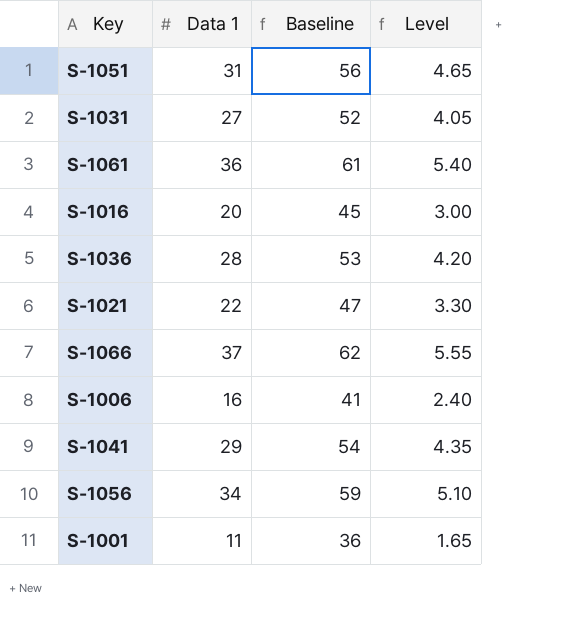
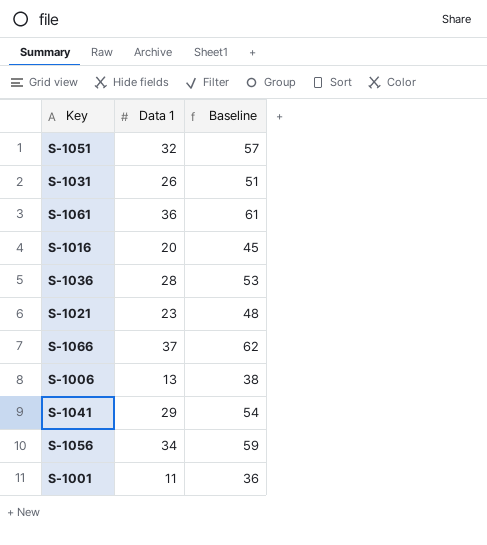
column Level | formula: [Data 1] * 0.15 -> none
S-1051 | Data 1: 31 -> 32
S-1051 | Baseline: 56 -> 57
S-1031 | Data 1: 27 -> 26
S-1031 | Baseline: 52 -> 51
S-1021 | Data 1: 22 -> 23
S-1021 | Baseline: 47 -> 48
S-1006 | Data 1: 16 -> 13
S-1006 | Baseline: 41 -> 38

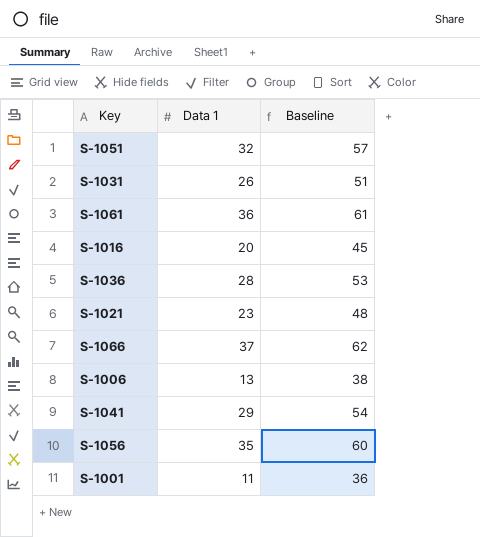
S-1056 | Data 1: 34 -> 35
S-1056 | Baseline: 59 -> 60

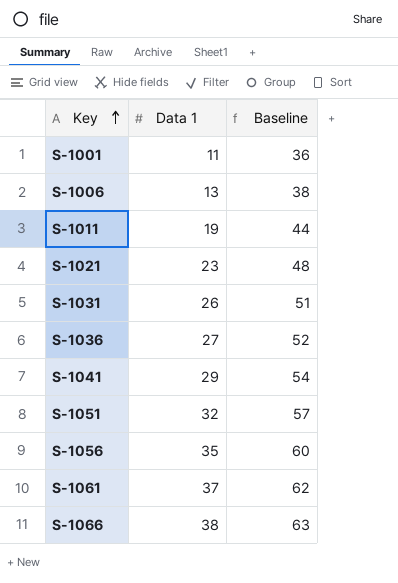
row order: none -> Key ascending
row S-1016: 20 | 45 -> none
row S-1011: none -> 19 | 44
S-1036 | Data 1: 28 -> 27
S-1036 | Baseline: 53 -> 52
S-1061 | Data 1: 36 -> 37
S-1061 | Baseline: 61 -> 62
S-1066 | Data 1: 37 -> 38
S-1066 | Baseline: 62 -> 63

